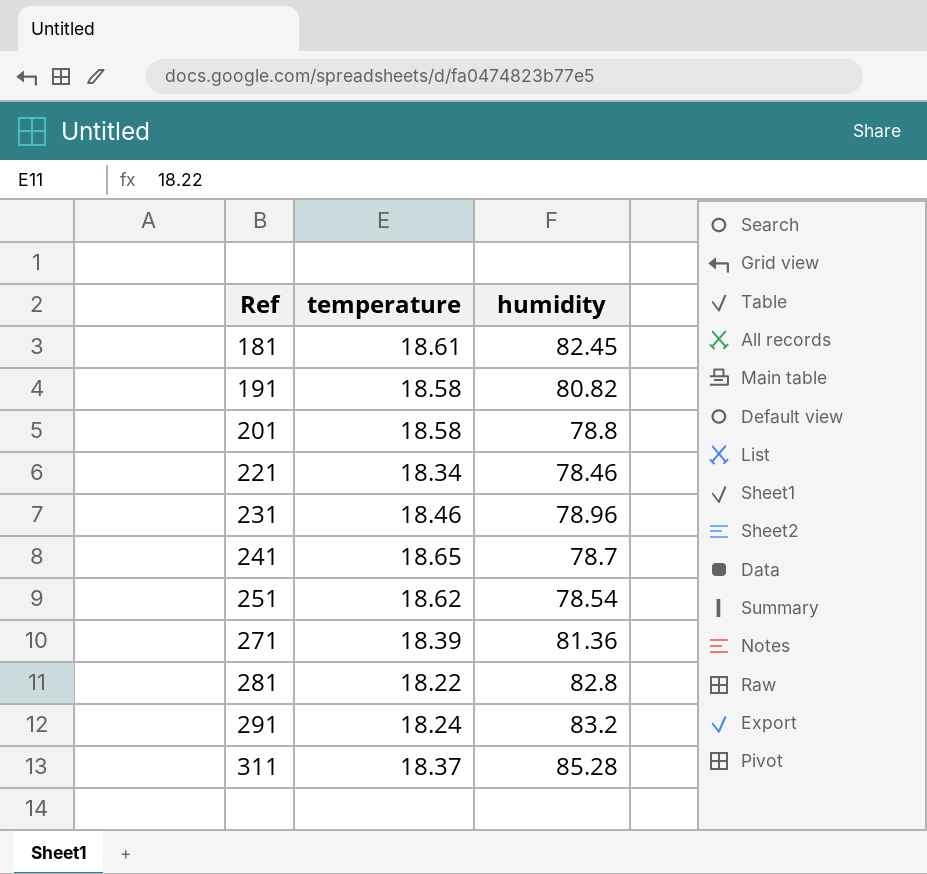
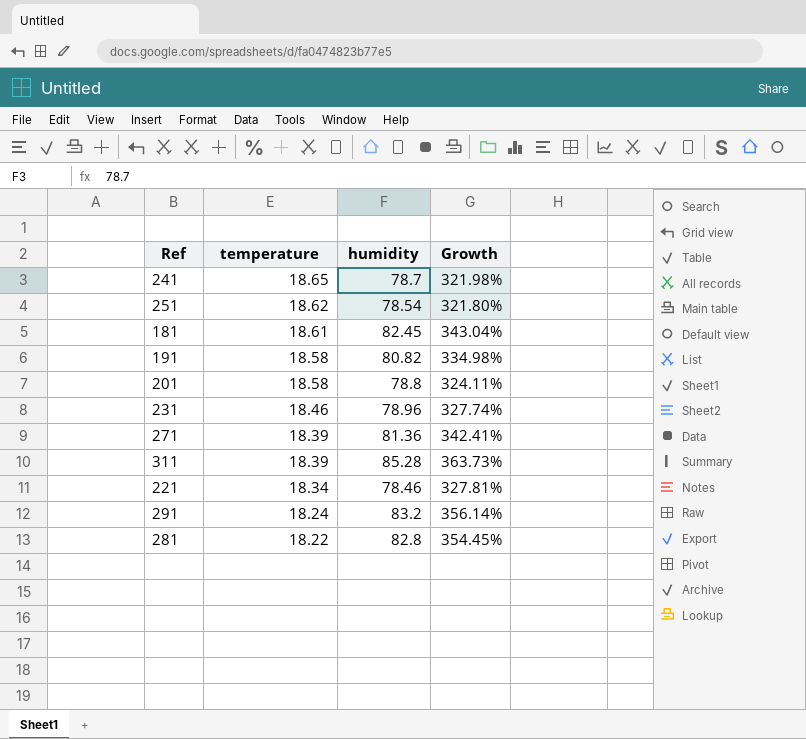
row order: Ref ascending -> temperature descending
column Growth | formula: none -> ([humidity] - [temperature]) / [temperature]
311 | temperature: 18.37 -> 18.39

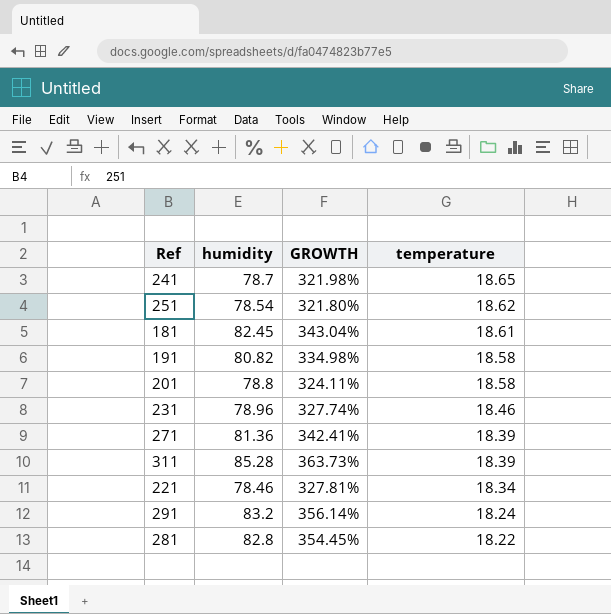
column name: Growth -> GROWTH
column temperature | position: 2 -> 4

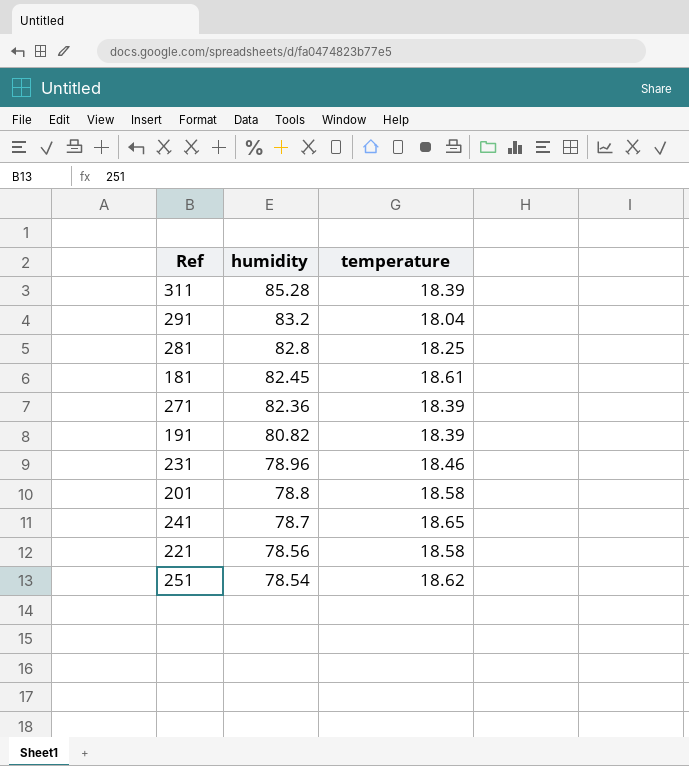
row order: temperature descending -> humidity descending
column GROWTH | formula: ([humidity] - [temperature]) / [temperature] -> none
291 | temperature: 18.24 -> 18.04
281 | temperature: 18.22 -> 18.25
271 | humidity: 81.36 -> 82.36
191 | temperature: 18.58 -> 18.39
221 | humidity: 78.46 -> 78.56
221 | temperature: 18.34 -> 18.58

